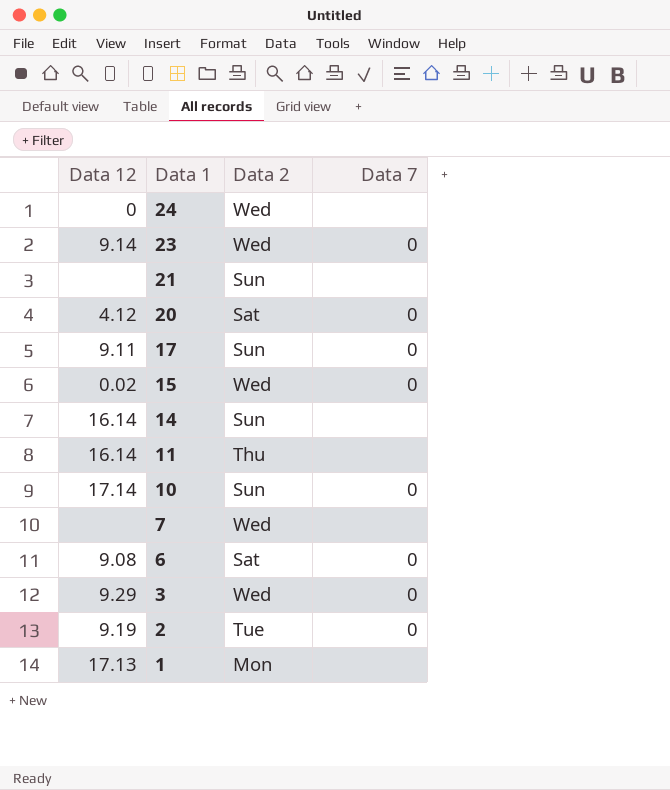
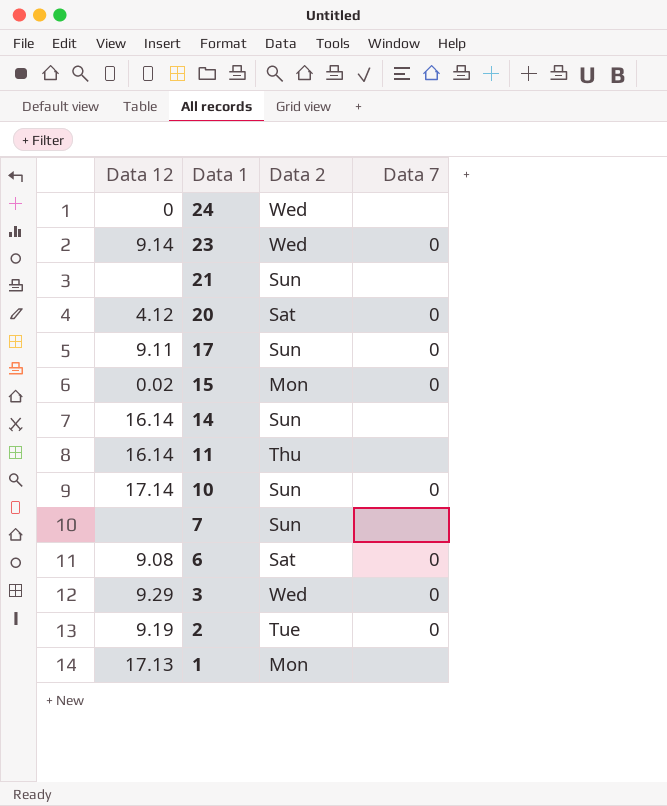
15 | Data 2: Wed -> Mon
7 | Data 2: Wed -> Sun

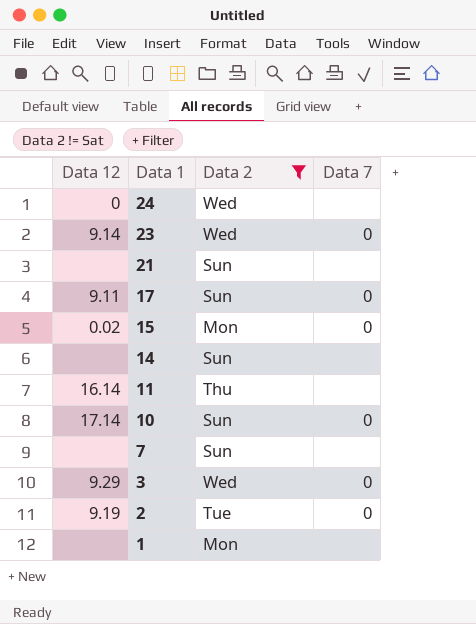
filter: none -> Data 2 != Sat
14 | Data 12: 16.14 -> none
1 | Data 12: 17.13 -> none

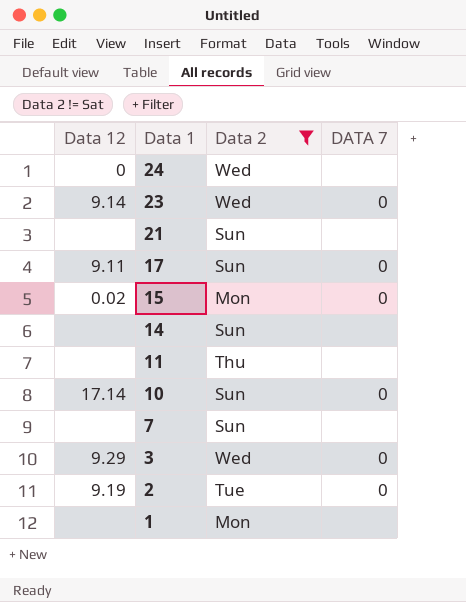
column name: Data 7 -> DATA 7
11 | Data 12: 16.14 -> none

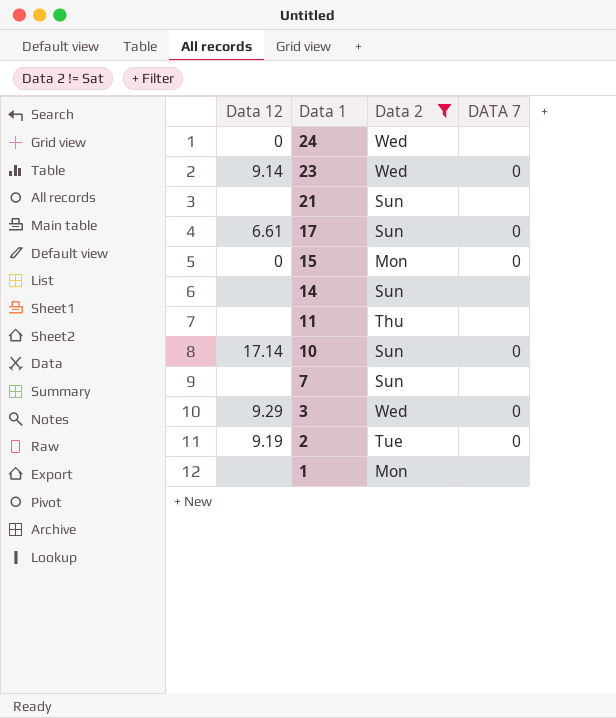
17 | Data 12: 9.11 -> 6.61
15 | Data 12: 0.02 -> 0

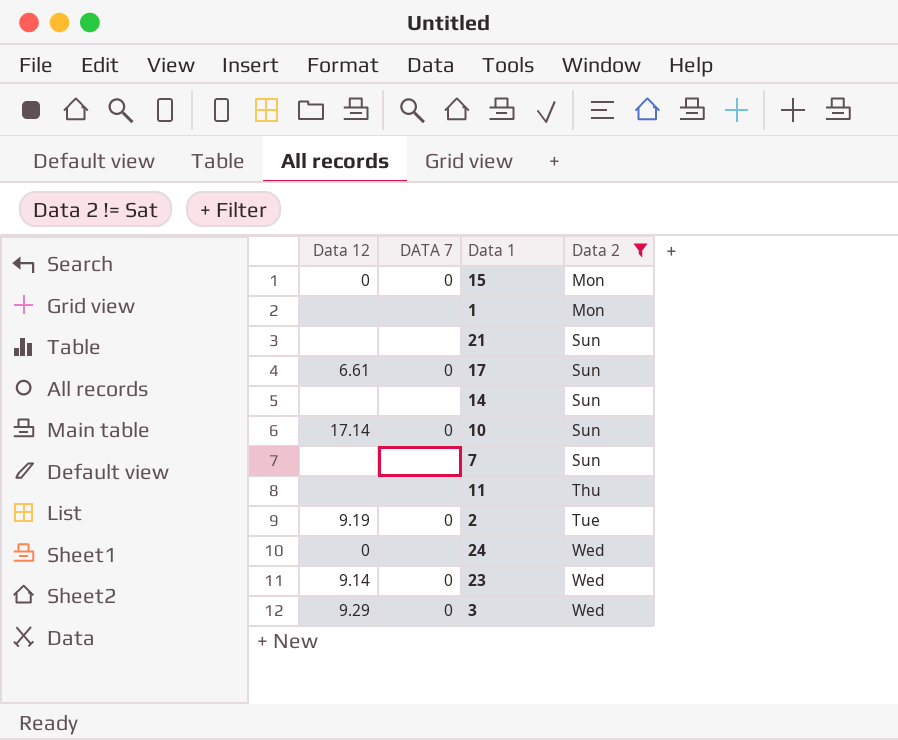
row order: Data 1 descending -> Data 2 ascending
column DATA 7 | position: 4 -> 2

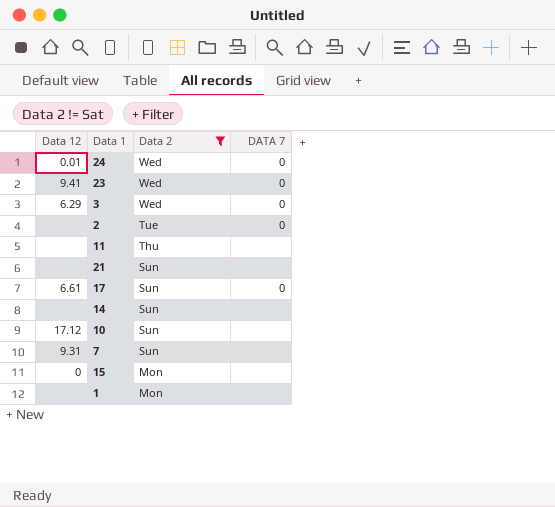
row order: Data 2 ascending -> Data 2 descending
column DATA 7 | position: 2 -> 4
24 | Data 12: 0 -> 0.01
24 | DATA 7: none -> 0
23 | Data 12: 9.14 -> 9.41
3 | Data 12: 9.29 -> 6.29
2 | Data 12: 9.19 -> none
10 | Data 12: 17.14 -> 17.12
10 | DATA 7: 0 -> none
7 | Data 12: none -> 9.31
15 | DATA 7: 0 -> none

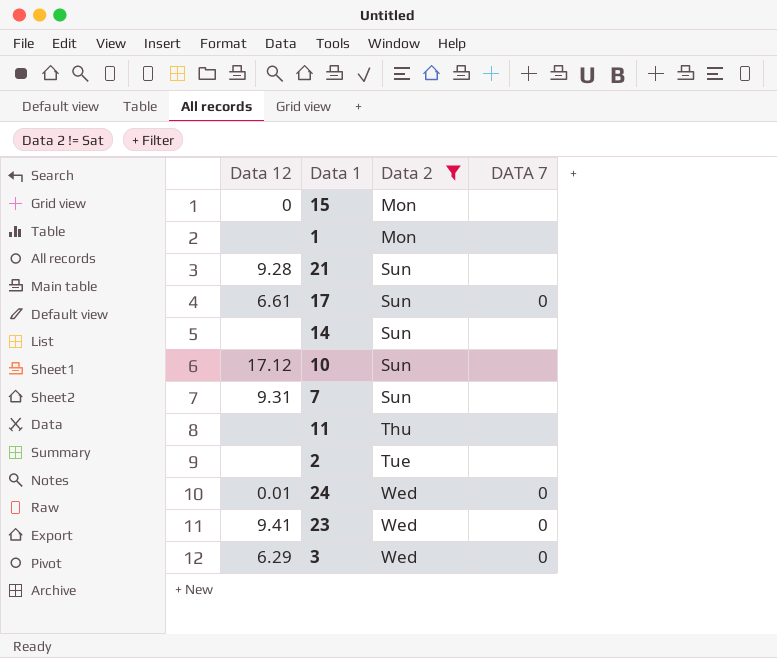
row order: Data 2 descending -> Data 2 ascending
21 | Data 12: none -> 9.28
2 | DATA 7: 0 -> none

